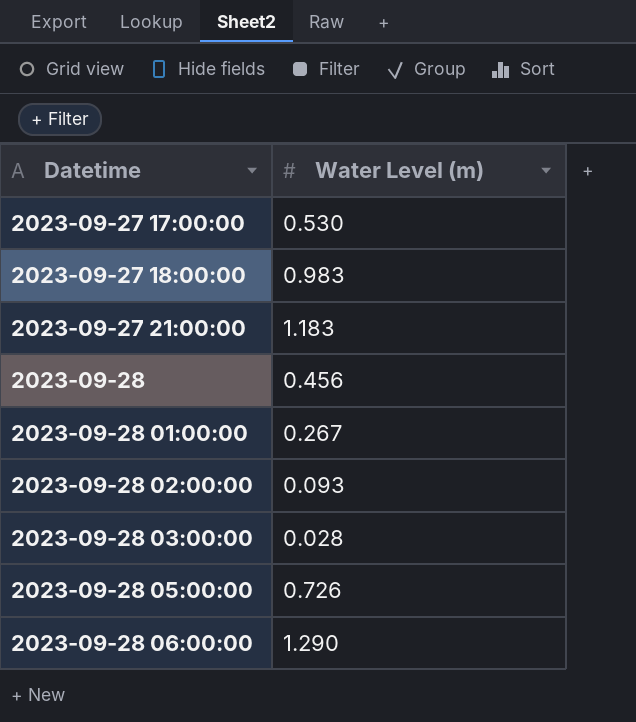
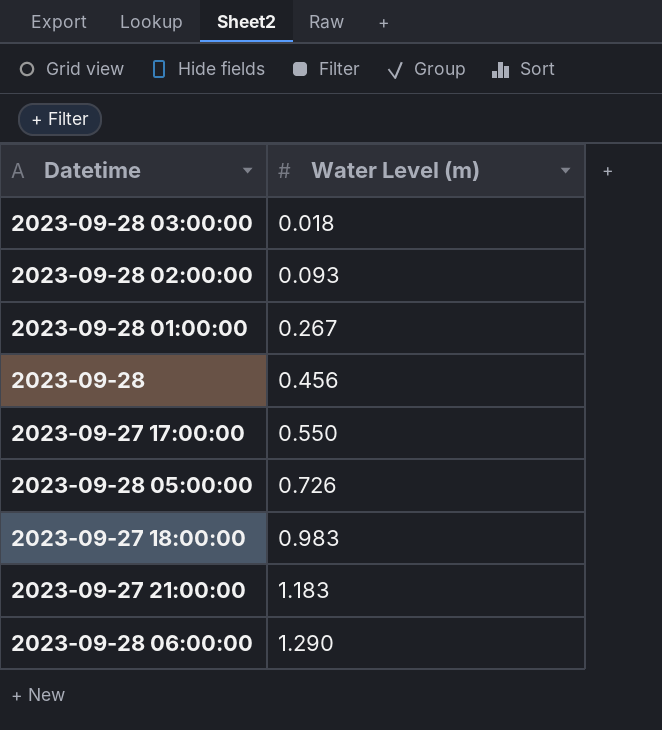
row order: Datetime ascending -> Water Level (m) ascending
2023-09-28 03:00:00 | Water Level (m): 0.028 -> 0.018
2023-09-27 17:00:00 | Water Level (m): 0.530 -> 0.550

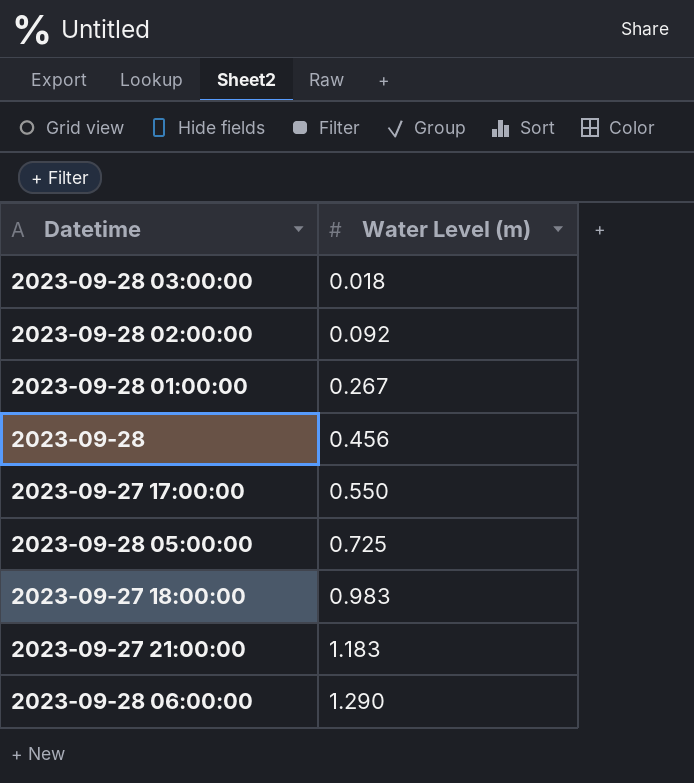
2023-09-28 02:00:00 | Water Level (m): 0.093 -> 0.092
2023-09-28 05:00:00 | Water Level (m): 0.726 -> 0.725

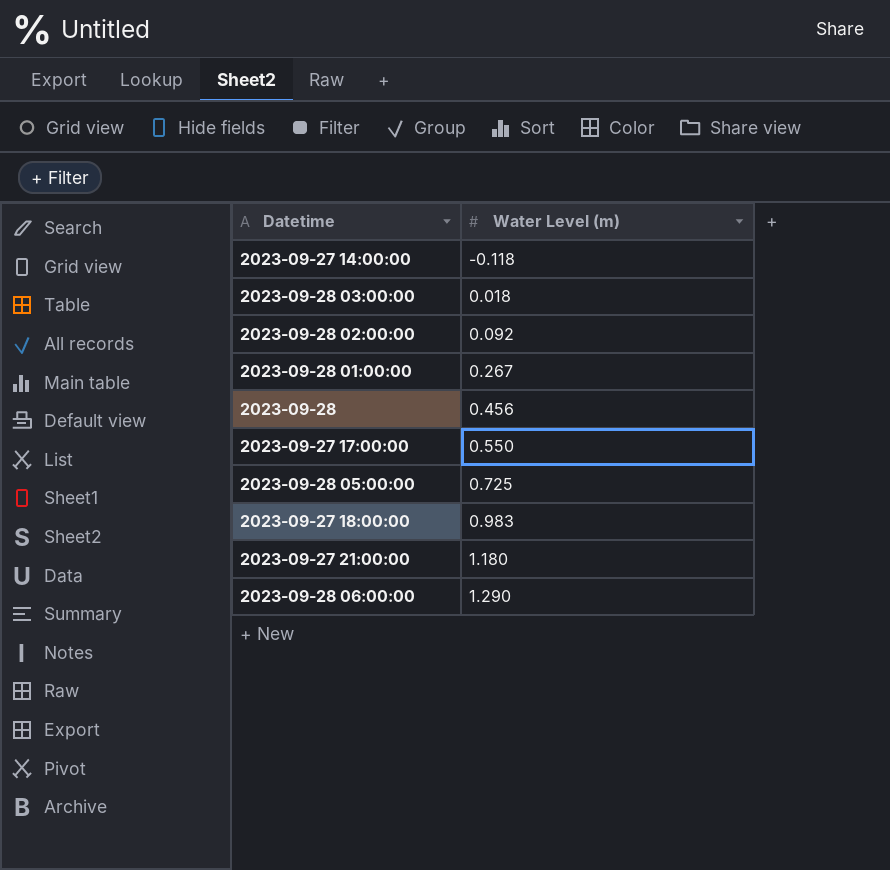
row 2023-09-27 14:00:00: none -> -0.118
2023-09-27 21:00:00 | Water Level (m): 1.183 -> 1.180

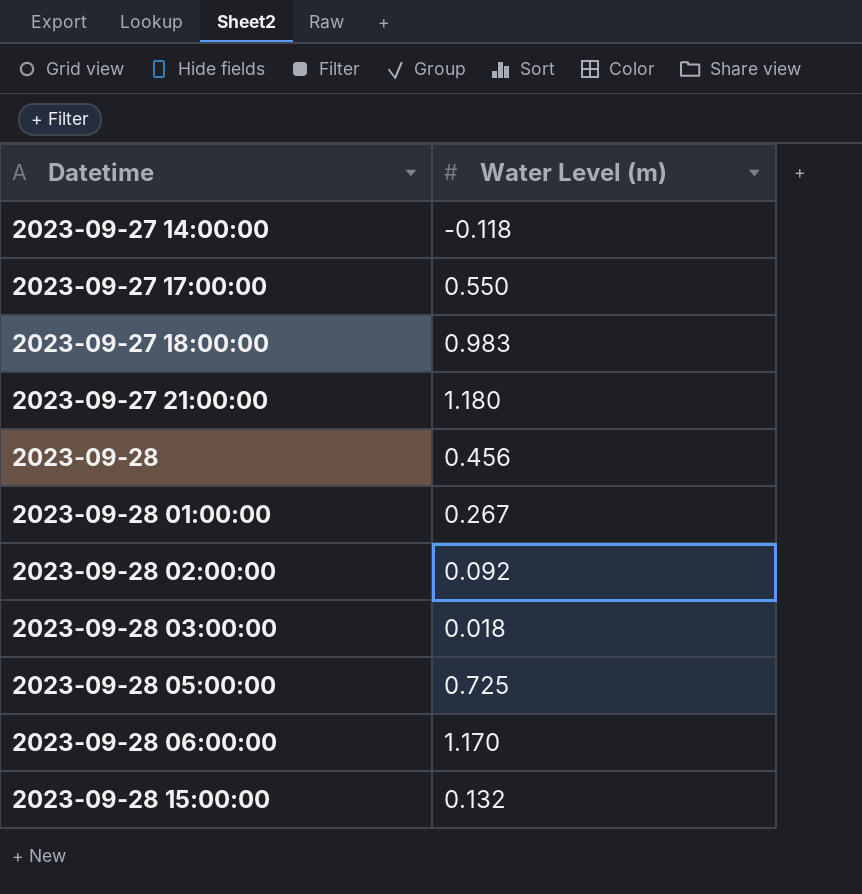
row order: Water Level (m) ascending -> Datetime ascending
2023-09-28 06:00:00 | Water Level (m): 1.290 -> 1.170
row 2023-09-28 15:00:00: none -> 0.132

